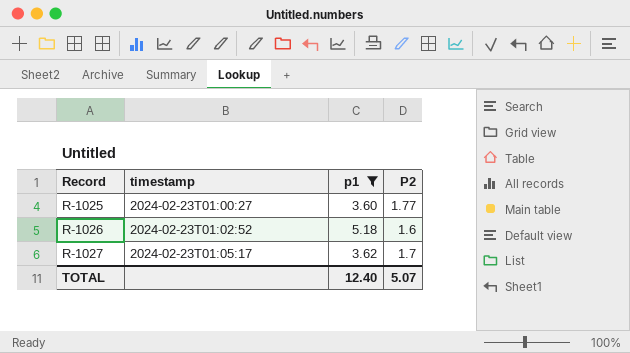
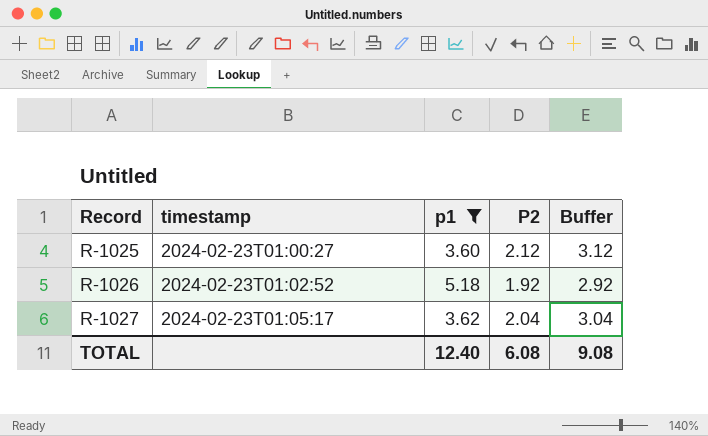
column Buffer | formula: none -> [P2] + 1
R-1025 | P2: 1.77 -> 2.12
R-1026 | P2: 1.6 -> 1.92
R-1027 | P2: 1.7 -> 2.04
TOTAL | P2: 5.07 -> 6.08

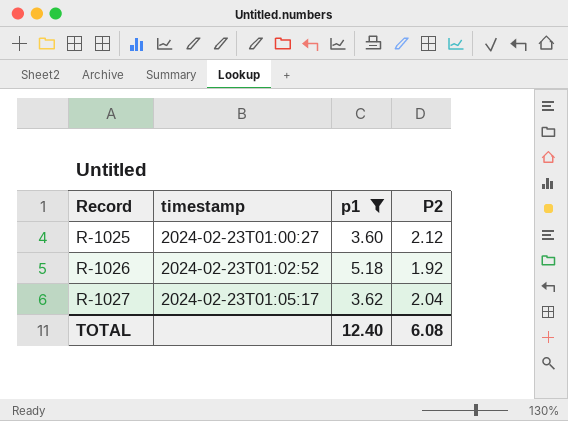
column Buffer | formula: [P2] + 1 -> none

